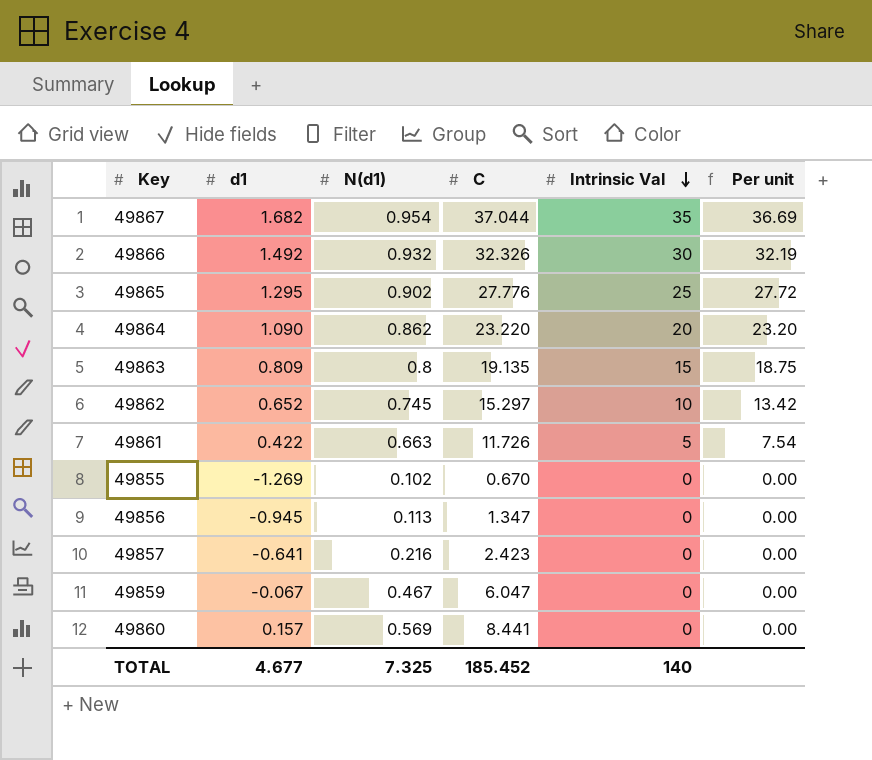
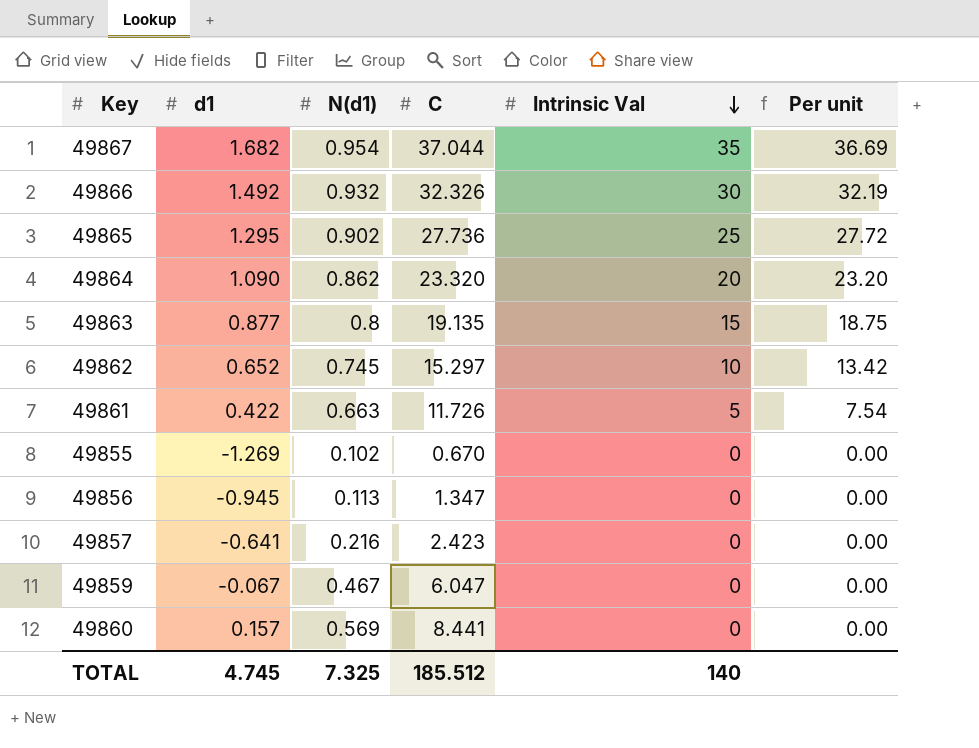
49865 | C: 27.776 -> 27.736
49864 | C: 23.220 -> 23.320
49863 | d1: 0.809 -> 0.877
TOTAL | d1: 4.677 -> 4.745
TOTAL | C: 185.452 -> 185.512

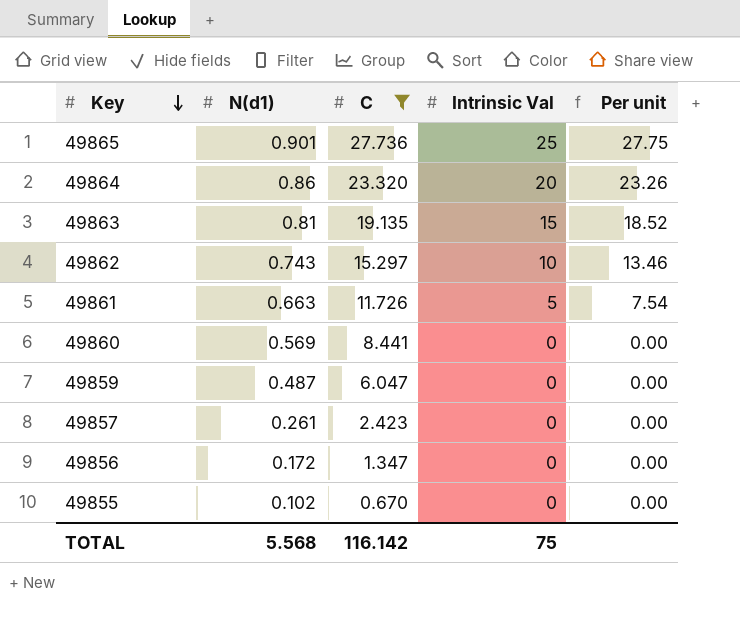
filter: none -> C <= 27.736
row order: Intrinsic Val descending -> Key descending
column d1 | position: 2 -> none
49865 | N(d1): 0.902 -> 0.901
49865 | Per unit: 27.72 -> 27.75
49864 | N(d1): 0.862 -> 0.86
49864 | Per unit: 23.20 -> 23.26
49863 | N(d1): 0.8 -> 0.81
49863 | Per unit: 18.75 -> 18.52
49862 | N(d1): 0.745 -> 0.743
49862 | Per unit: 13.42 -> 13.46
49859 | N(d1): 0.467 -> 0.487
49857 | N(d1): 0.216 -> 0.261
49856 | N(d1): 0.113 -> 0.172
TOTAL | N(d1): 7.325 -> 5.568
TOTAL | C: 185.512 -> 116.142
TOTAL | Intrinsic Val: 140 -> 75

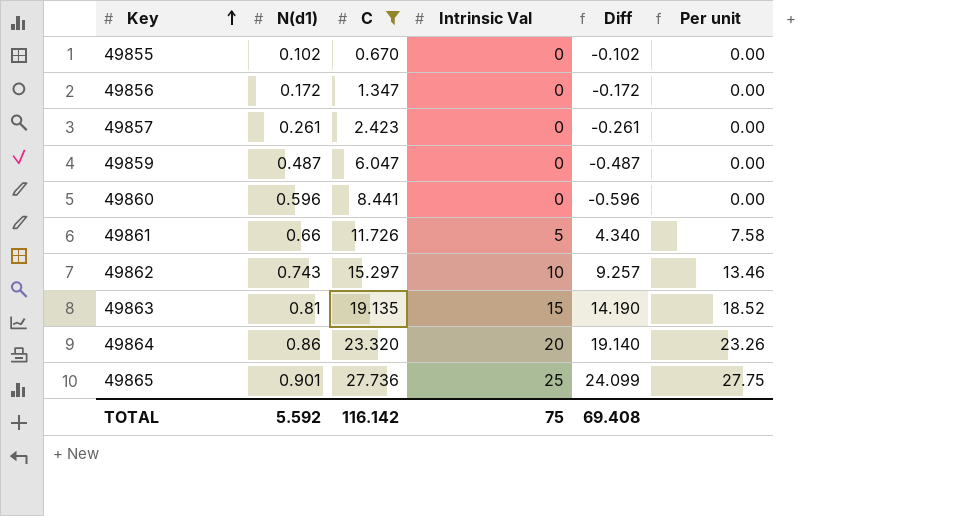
row order: Key descending -> Key ascending
column Diff | formula: none -> [Intrinsic Val] - [N(d1)]
49860 | N(d1): 0.569 -> 0.596
49861 | N(d1): 0.663 -> 0.66
49861 | Per unit: 7.54 -> 7.58
TOTAL | N(d1): 5.568 -> 5.592

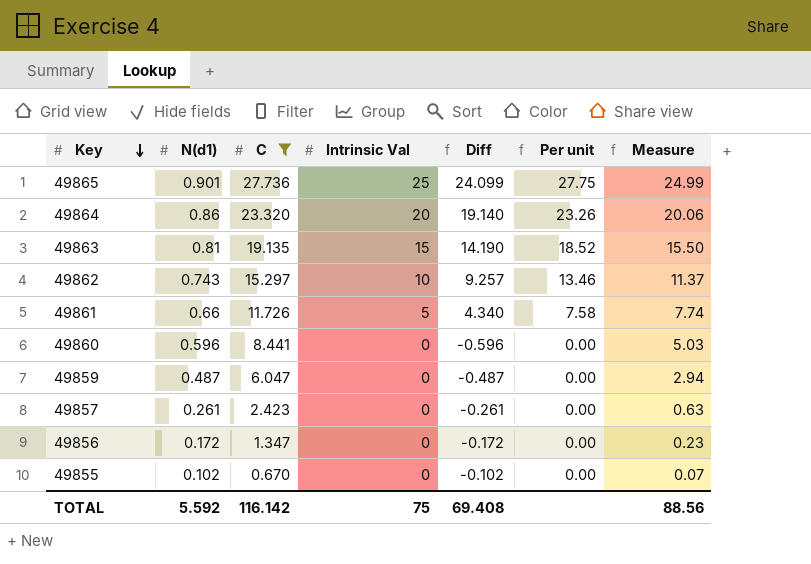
row order: Key ascending -> Key descending
column Measure | formula: none -> [N(d1)] * [C]

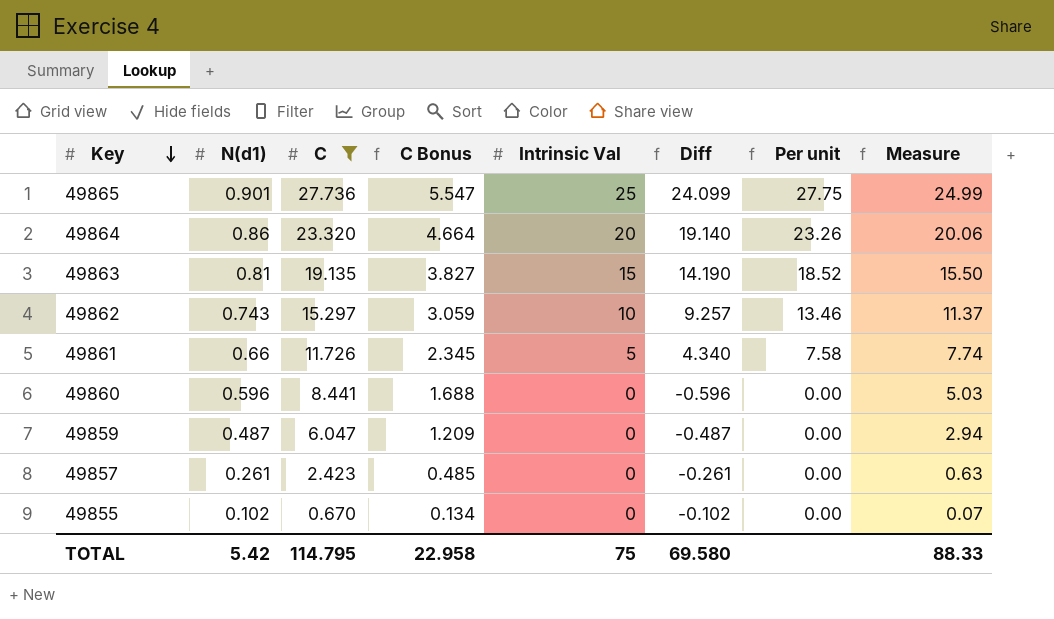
column C Bonus | formula: none -> [C] * 0.2
row 49856: 0.172 | 1.347 | 0 | -0.172 | 0.00 | 0.23 -> none
TOTAL | N(d1): 5.592 -> 5.42
TOTAL | C: 116.142 -> 114.795
TOTAL | Diff: 69.408 -> 69.580
TOTAL | Measure: 88.56 -> 88.33

